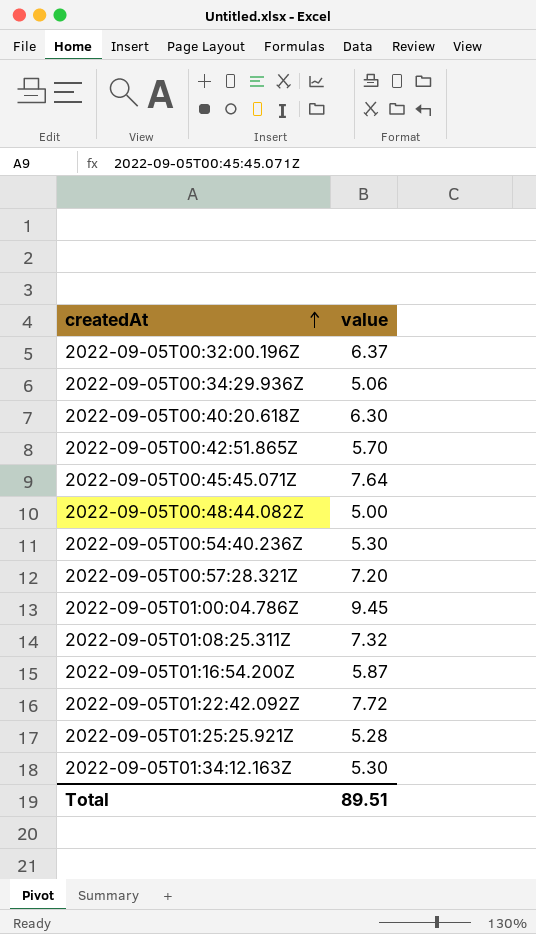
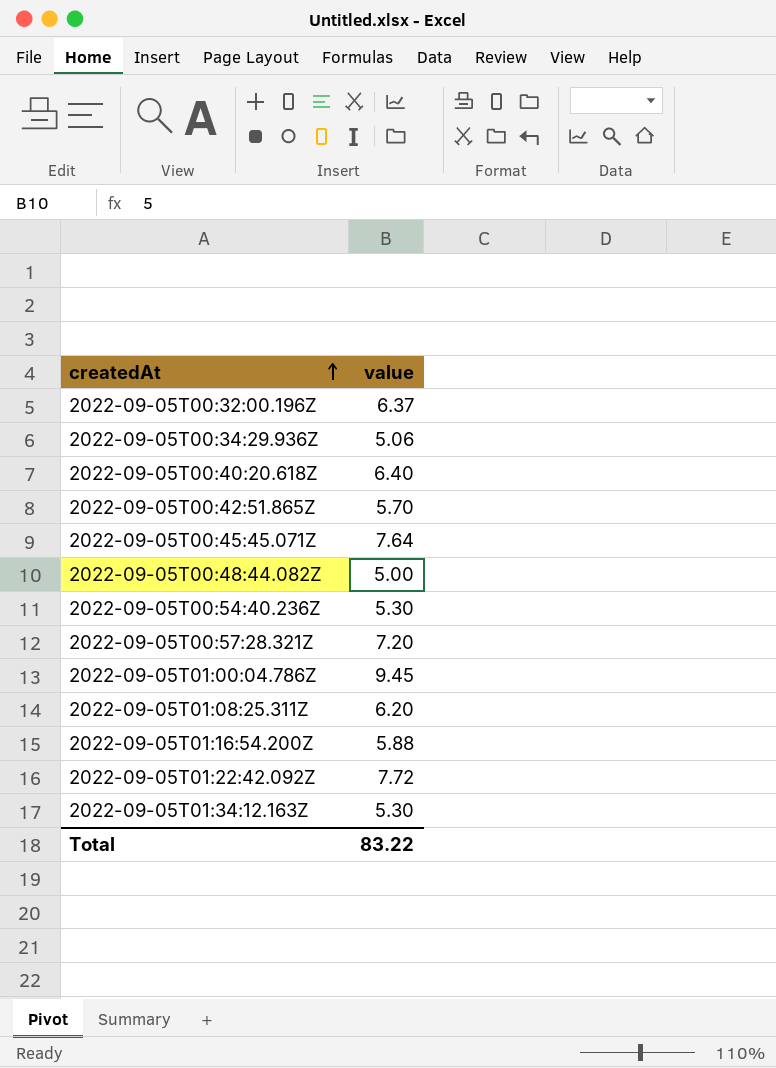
row 2022-09-05T01:25:25.921Z: 5.28 -> none
2022-09-05T00:40:20.618Z | value: 6.30 -> 6.40
2022-09-05T01:08:25.311Z | value: 7.32 -> 6.20
2022-09-05T01:16:54.200Z | value: 5.87 -> 5.88
Total | value: 89.51 -> 83.22

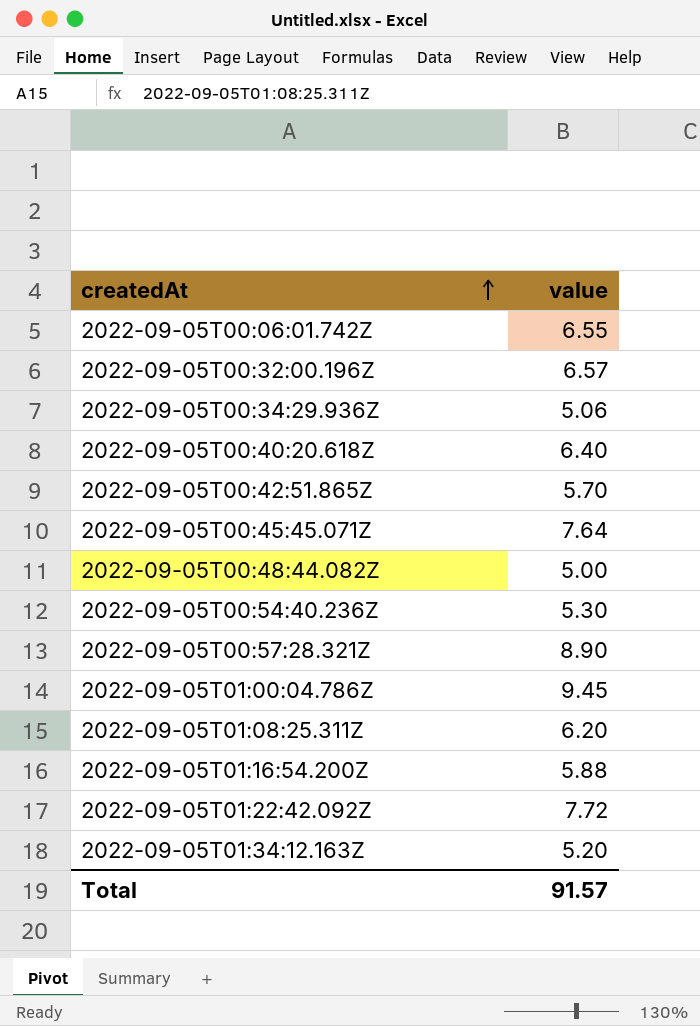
row 2022-09-05T00:06:01.742Z: none -> 6.55
2022-09-05T00:32:00.196Z | value: 6.37 -> 6.57
2022-09-05T00:57:28.321Z | value: 7.20 -> 8.90
2022-09-05T01:34:12.163Z | value: 5.30 -> 5.20
Total | value: 83.22 -> 91.57

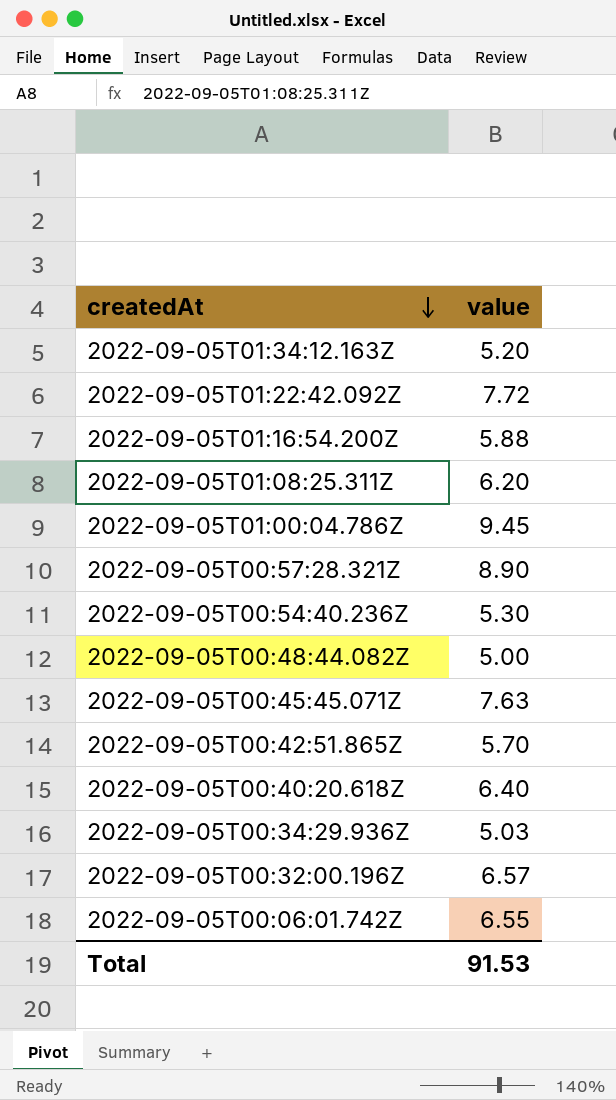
row order: createdAt ascending -> createdAt descending
2022-09-05T00:45:45.071Z | value: 7.64 -> 7.63
2022-09-05T00:34:29.936Z | value: 5.06 -> 5.03
Total | value: 91.57 -> 91.53

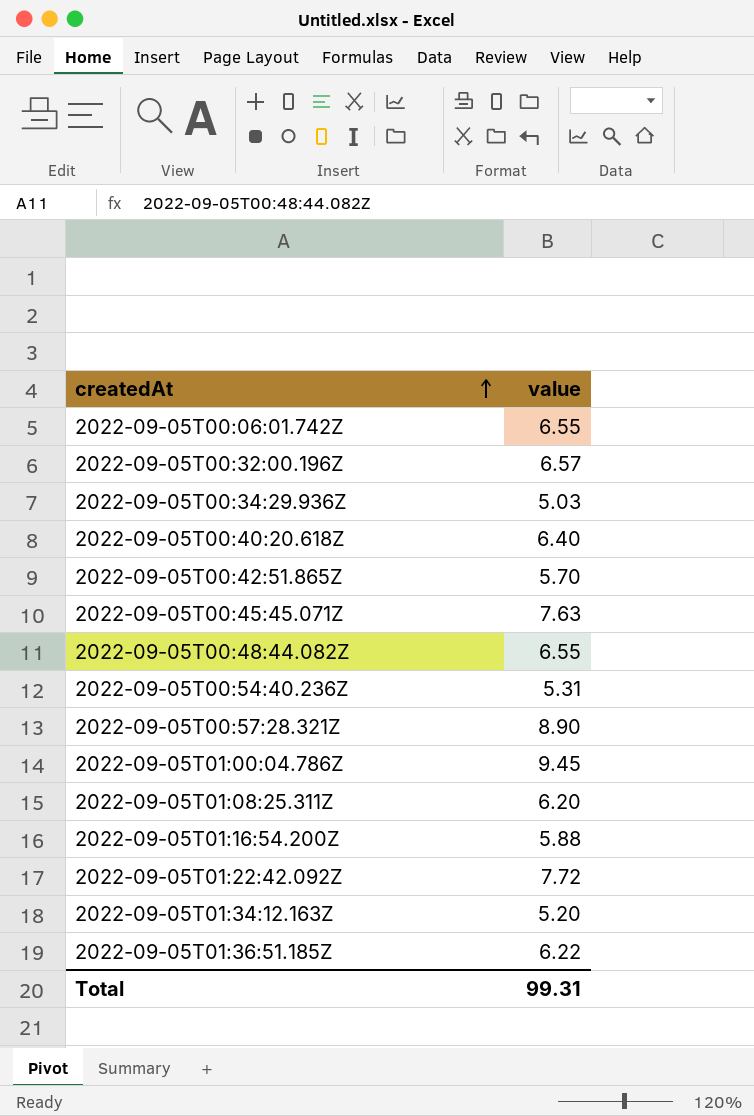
row order: createdAt descending -> createdAt ascending
2022-09-05T00:48:44.082Z | value: 5.00 -> 6.55
2022-09-05T00:54:40.236Z | value: 5.30 -> 5.31
row 2022-09-05T01:36:51.185Z: none -> 6.22
Total | value: 91.53 -> 99.31

